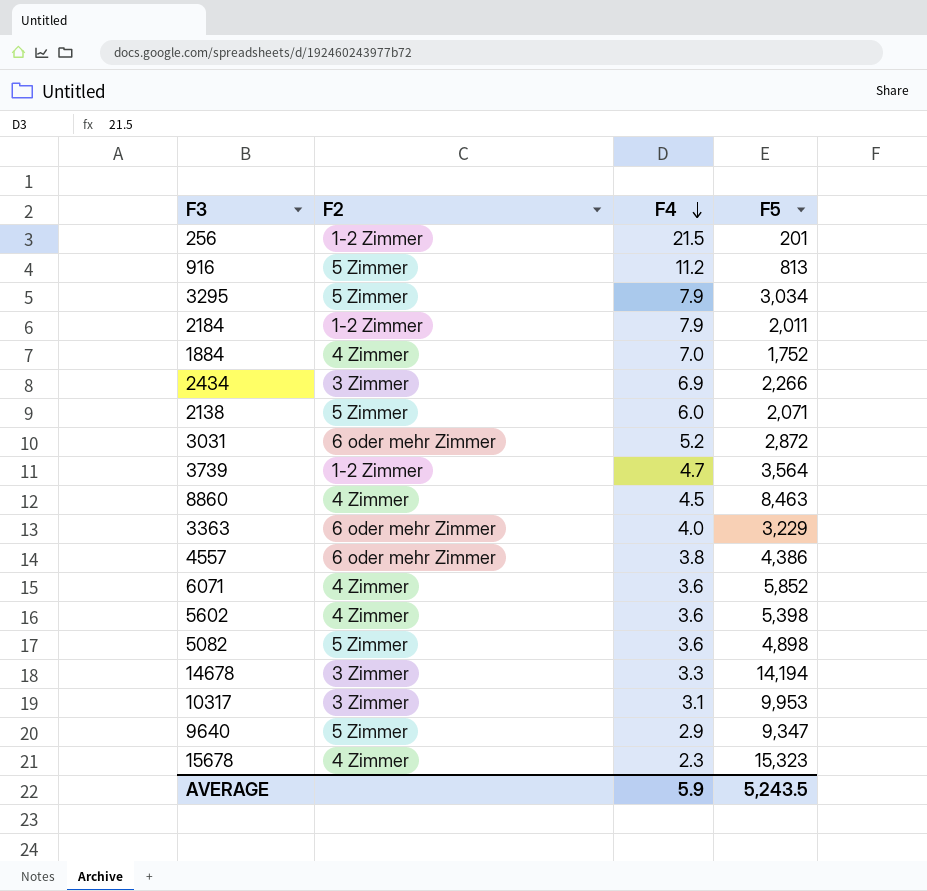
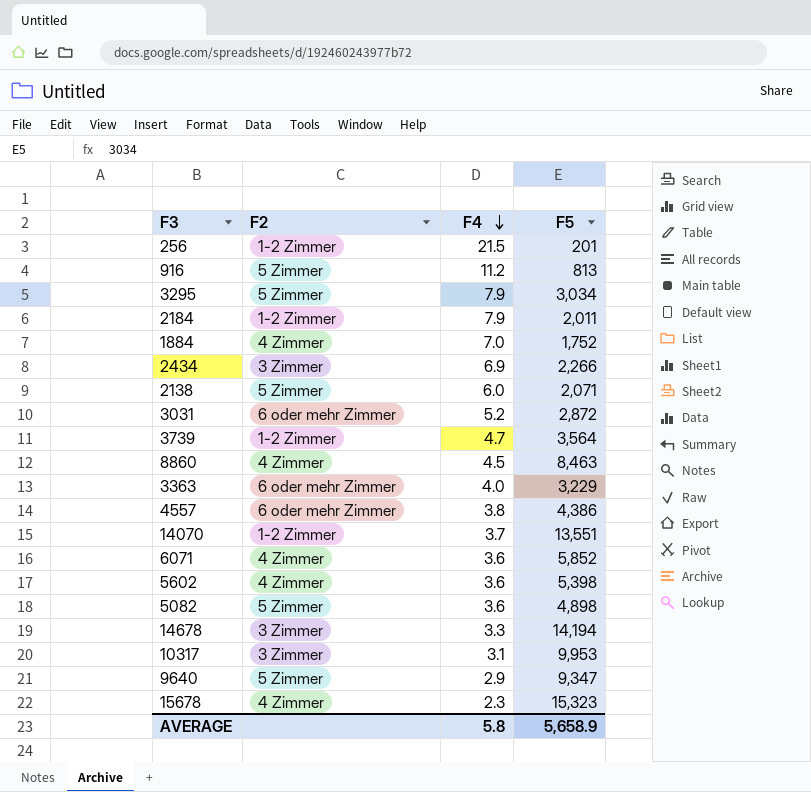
row 14070: none -> 1-2 Zimmer | 3.7 | 13,551
AVERAGE | F4: 5.9 -> 5.8
AVERAGE | F5: 5,243.5 -> 5,658.9

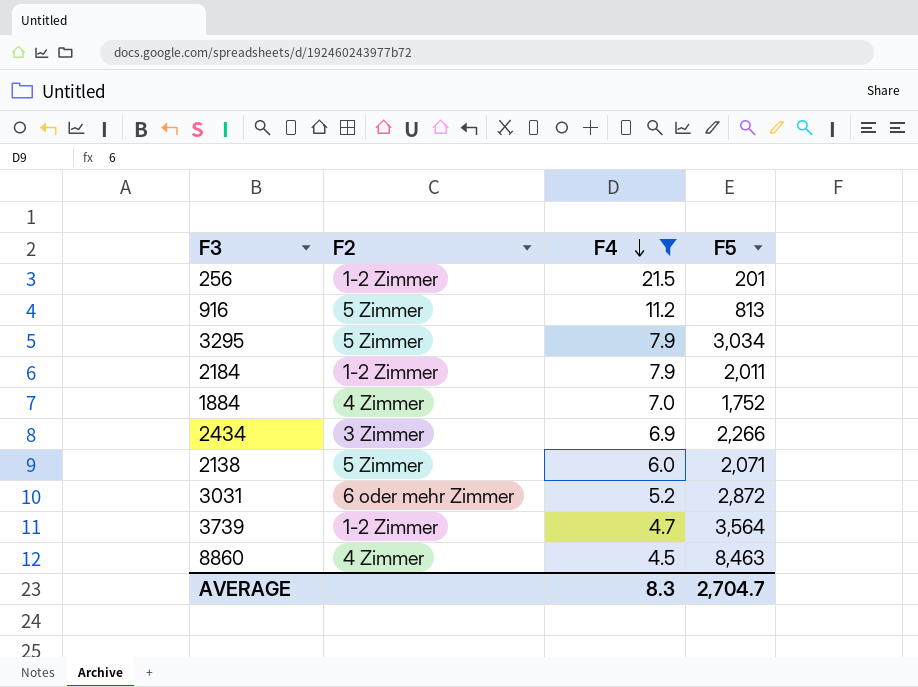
filter: none -> F4 >= 4.5
AVERAGE | F4: 5.8 -> 8.3
AVERAGE | F5: 5,658.9 -> 2,704.7

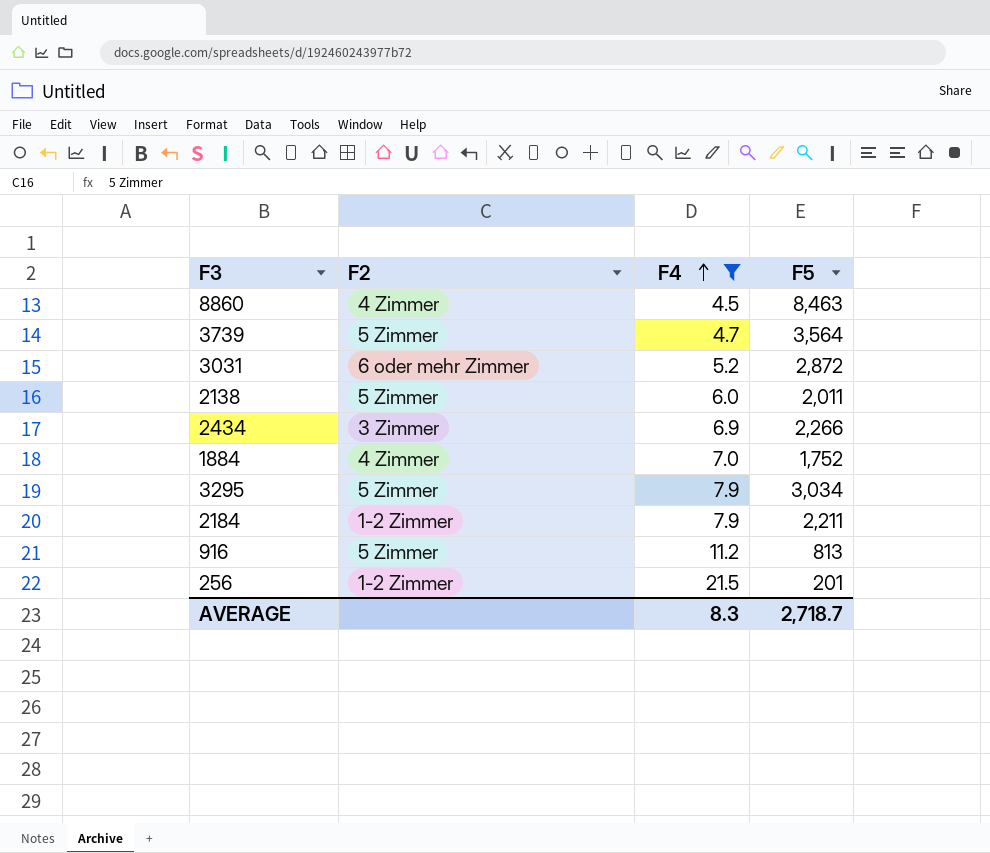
row order: F4 descending -> F4 ascending
3739 | F2: 1-2 Zimmer -> 5 Zimmer
2138 | F5: 2,071 -> 2,011
2184 | F5: 2,011 -> 2,211
AVERAGE | F5: 2,704.7 -> 2,718.7

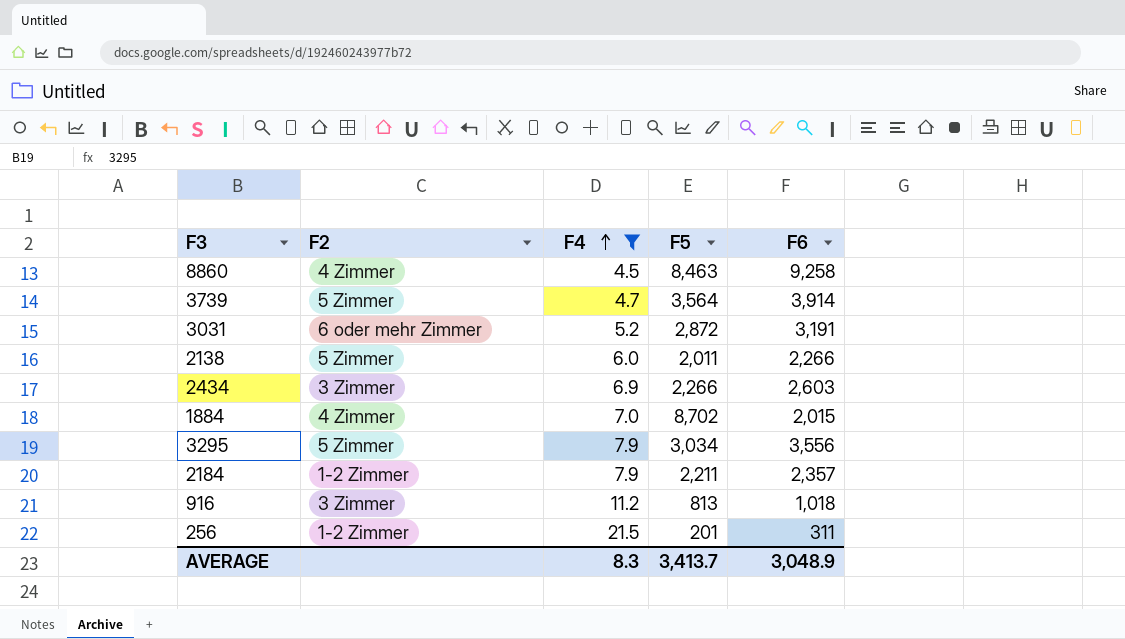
column F6 | position: none -> 5
1884 | F5: 1,752 -> 8,702
916 | F2: 5 Zimmer -> 3 Zimmer
AVERAGE | F5: 2,718.7 -> 3,413.7

